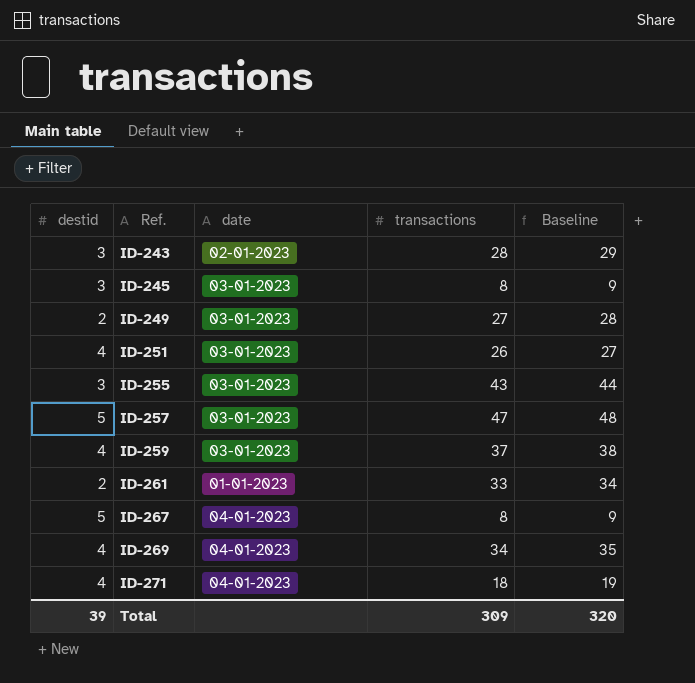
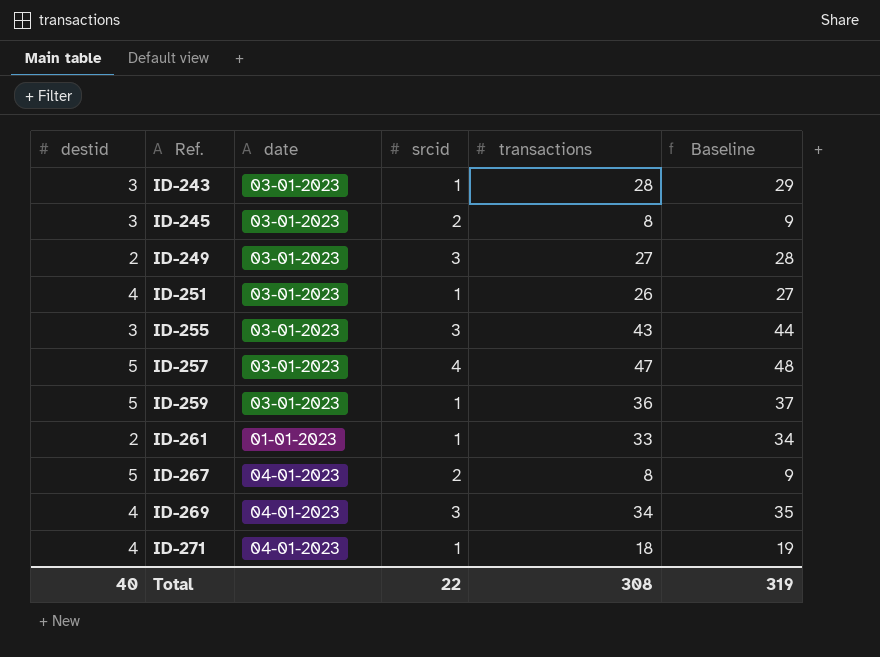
column srcid | position: none -> 4
ID-243 | date: 02-01-2023 -> 03-01-2023
ID-259 | destid: 4 -> 5
ID-259 | transactions: 37 -> 36
ID-259 | Baseline: 38 -> 37
Total | destid: 39 -> 40
Total | transactions: 309 -> 308
Total | Baseline: 320 -> 319

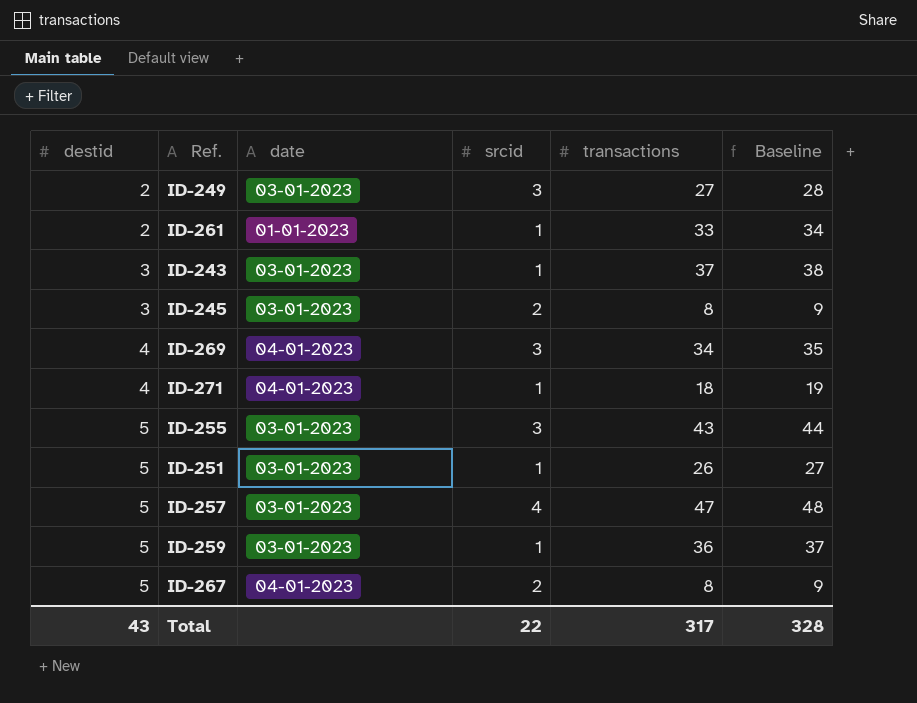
row order: Ref. ascending -> destid ascending
ID-243 | transactions: 28 -> 37
ID-243 | Baseline: 29 -> 38
ID-255 | destid: 3 -> 5
ID-251 | destid: 4 -> 5
Total | destid: 40 -> 43
Total | transactions: 308 -> 317
Total | Baseline: 319 -> 328

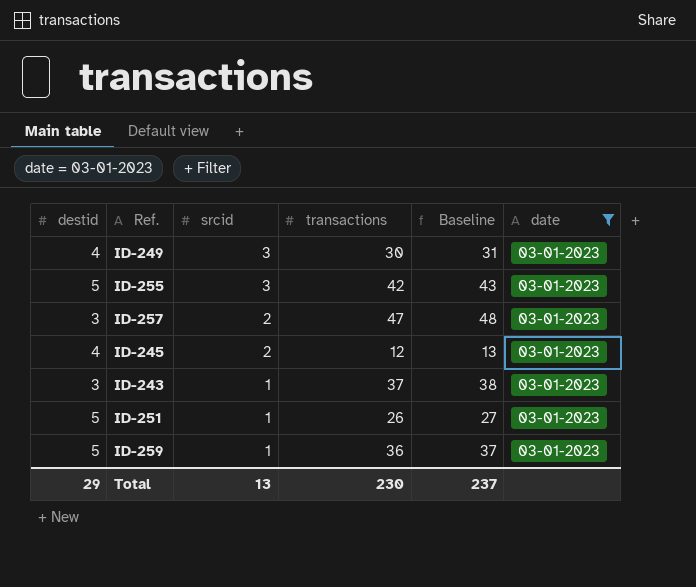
filter: none -> date = 03-01-2023
row order: destid ascending -> srcid descending
column date | position: 3 -> 6
ID-249 | destid: 2 -> 4
ID-249 | transactions: 27 -> 30
ID-249 | Baseline: 28 -> 31
ID-255 | transactions: 43 -> 42
ID-255 | Baseline: 44 -> 43
ID-257 | destid: 5 -> 3
ID-257 | srcid: 4 -> 2
ID-245 | destid: 3 -> 4
ID-245 | transactions: 8 -> 12
ID-245 | Baseline: 9 -> 13
Total | destid: 43 -> 29
Total | srcid: 22 -> 13
Total | transactions: 317 -> 230
Total | Baseline: 328 -> 237

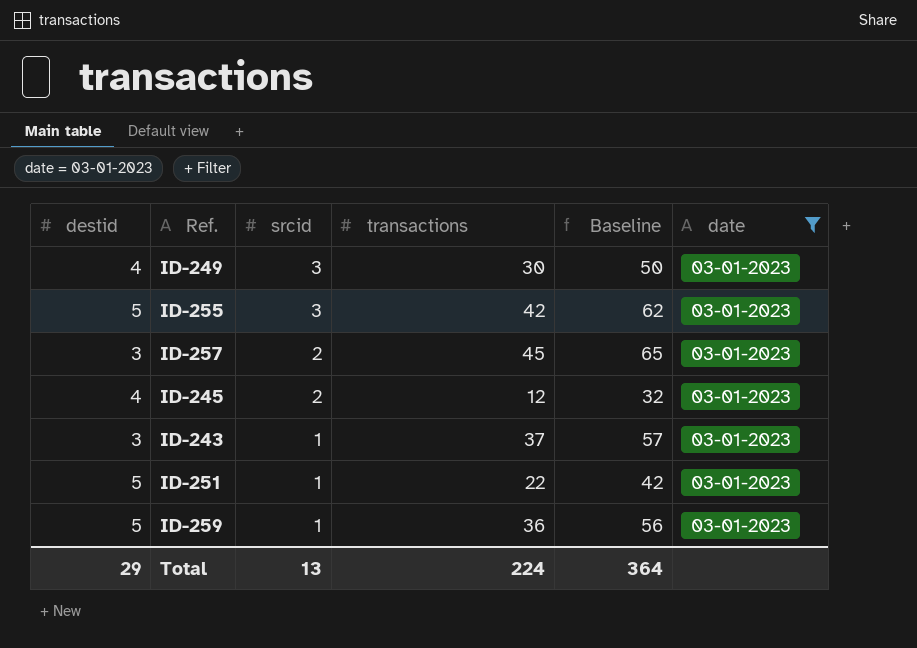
column Baseline | formula: [transactions] + 1 -> [transactions] + 20
ID-257 | transactions: 47 -> 45
ID-251 | transactions: 26 -> 22
Total | transactions: 230 -> 224
Total | Baseline: 237 -> 364

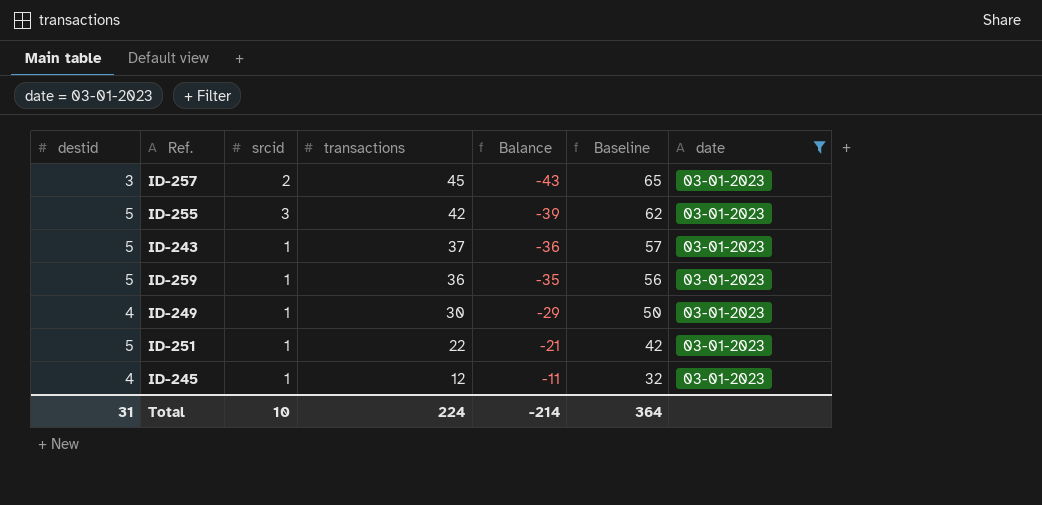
row order: srcid descending -> transactions descending
column Balance | formula: none -> [srcid] - [transactions]
ID-243 | destid: 3 -> 5
ID-249 | srcid: 3 -> 1
ID-245 | srcid: 2 -> 1
Total | destid: 29 -> 31
Total | srcid: 13 -> 10

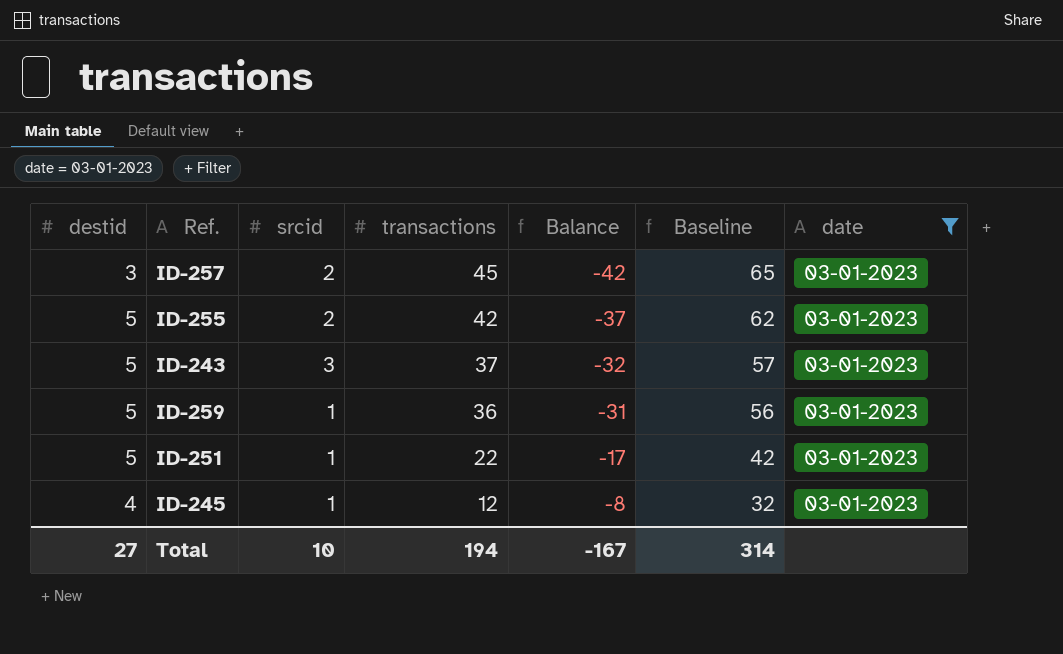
column Balance | formula: [srcid] - [transactions] -> [destid] - [transactions]
row ID-249: 4 | 1 | 30 | -29 | 50 | 03-01-2023 -> none
ID-255 | srcid: 3 -> 2
ID-243 | srcid: 1 -> 3
Total | destid: 31 -> 27
Total | transactions: 224 -> 194
Total | Balance: -214 -> -167
Total | Baseline: 364 -> 314

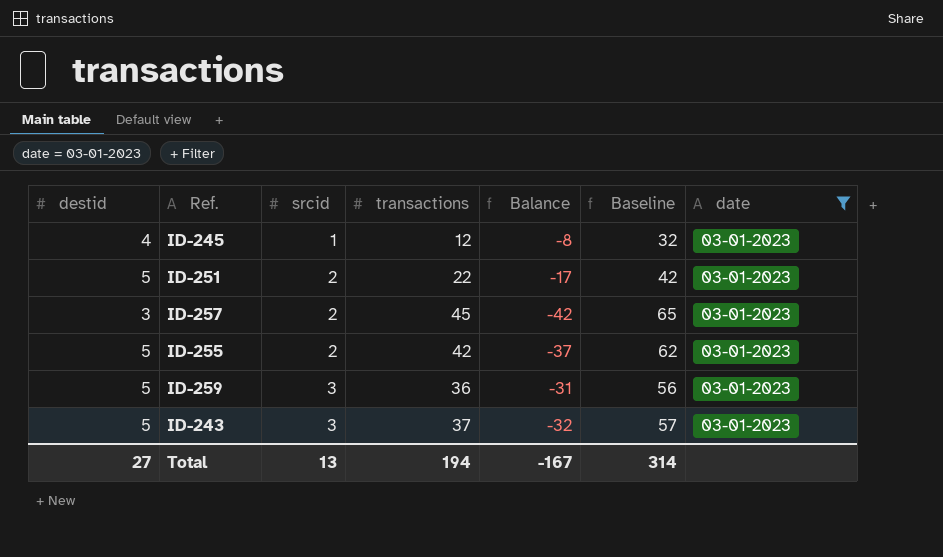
row order: transactions descending -> srcid ascending
ID-251 | srcid: 1 -> 2
ID-259 | srcid: 1 -> 3
Total | srcid: 10 -> 13

